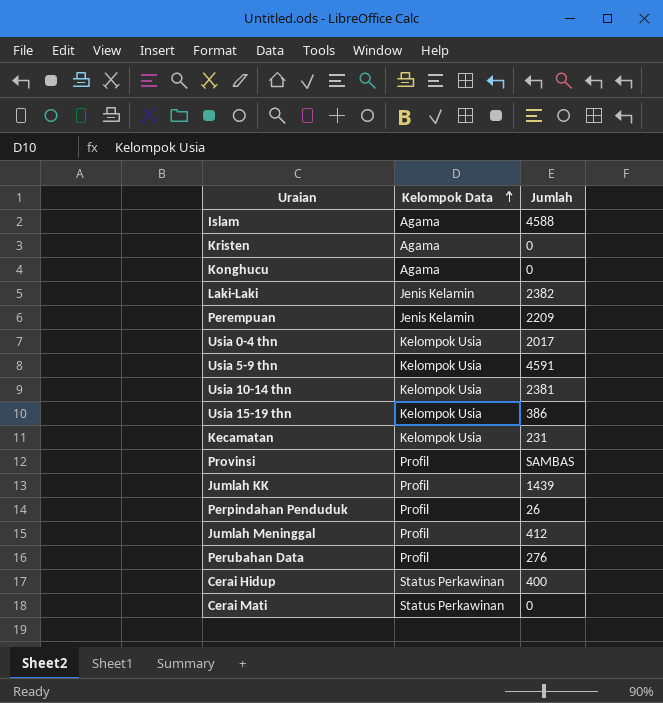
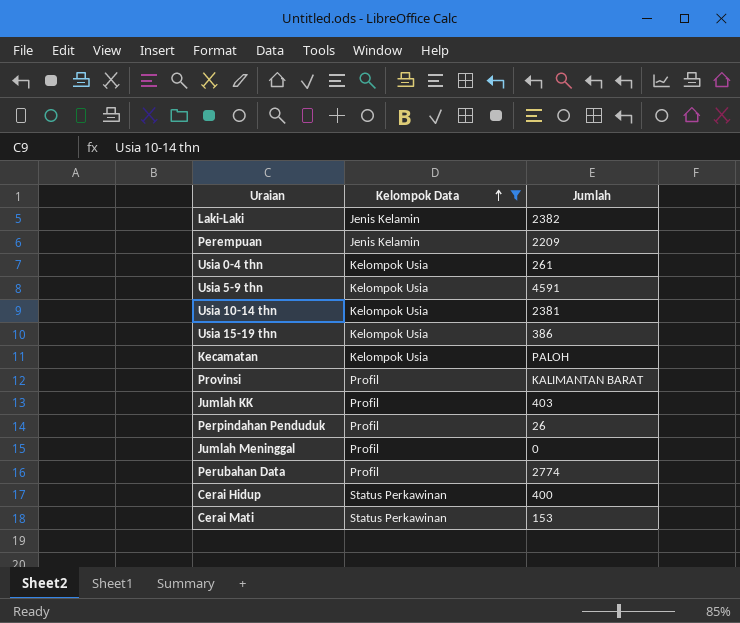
filter: none -> Kelompok Data != Agama
Usia 0-4 thn | Jumlah: 2017 -> 261
Kecamatan | Jumlah: 231 -> PALOH
Provinsi | Jumlah: SAMBAS -> KALIMANTAN BARAT
Jumlah KK | Jumlah: 1439 -> 403
Jumlah Meninggal | Jumlah: 412 -> 0
Perubahan Data | Jumlah: 276 -> 2774
Cerai Mati | Jumlah: 0 -> 153

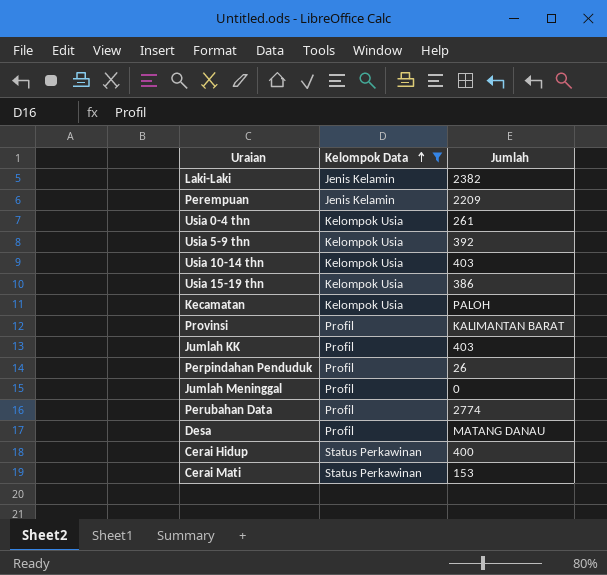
Usia 5-9 thn | Jumlah: 4591 -> 392
Usia 10-14 thn | Jumlah: 2381 -> 403
row Desa: none -> Profil | MATANG DANAU

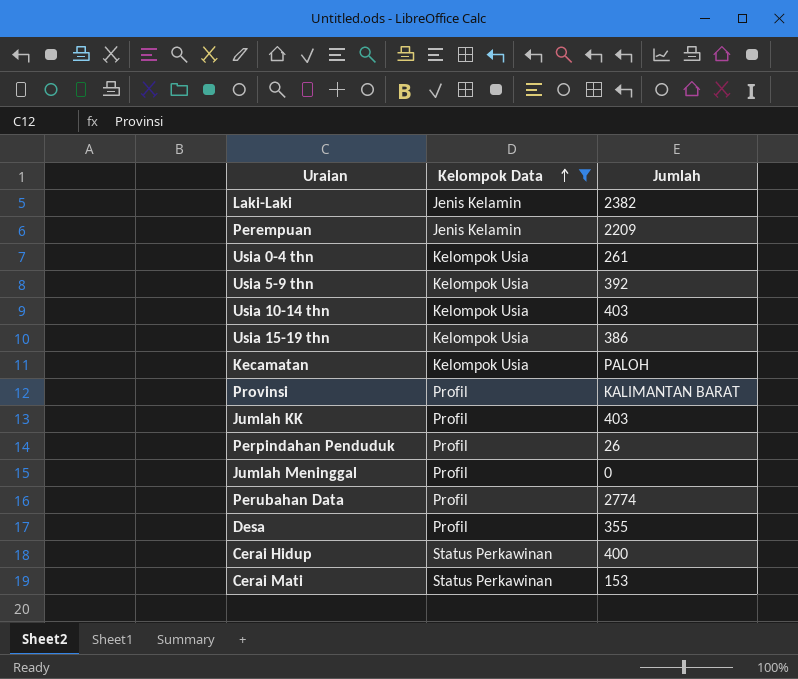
Desa | Jumlah: MATANG DANAU -> 355

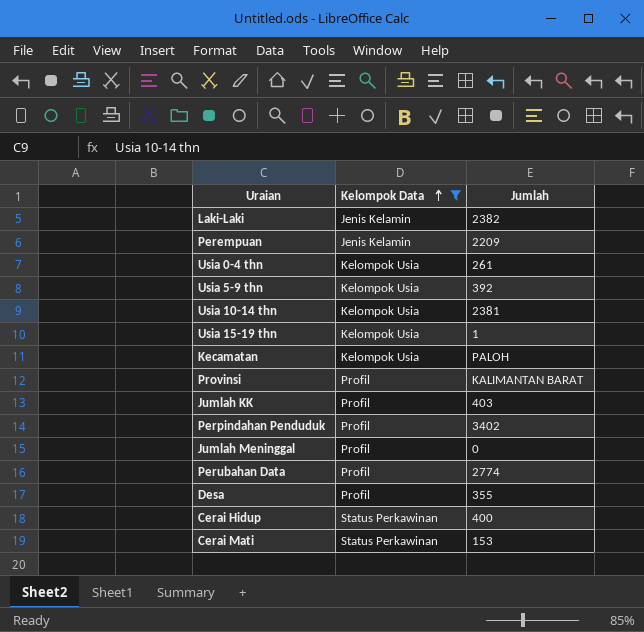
Usia 10-14 thn | Jumlah: 403 -> 2381
Usia 15-19 thn | Jumlah: 386 -> 1
Perpindahan Penduduk | Jumlah: 26 -> 3402

